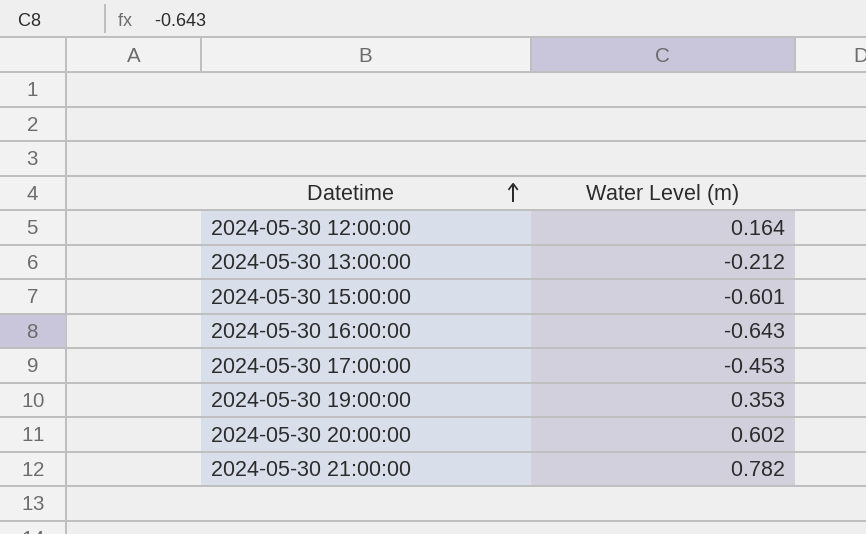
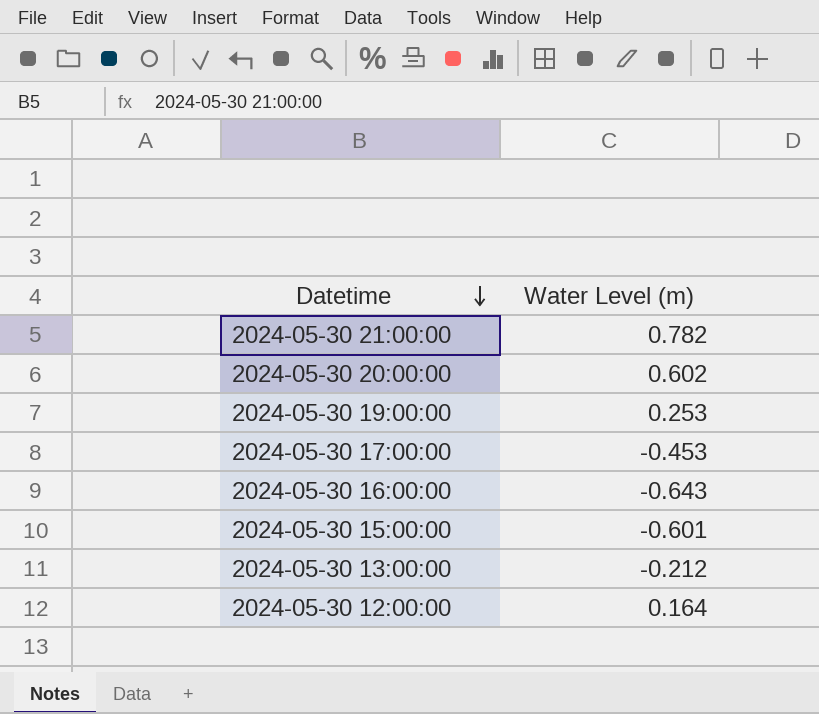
row order: Datetime ascending -> Datetime descending
2024-05-30 19:00:00 | Water Level (m): 0.353 -> 0.253

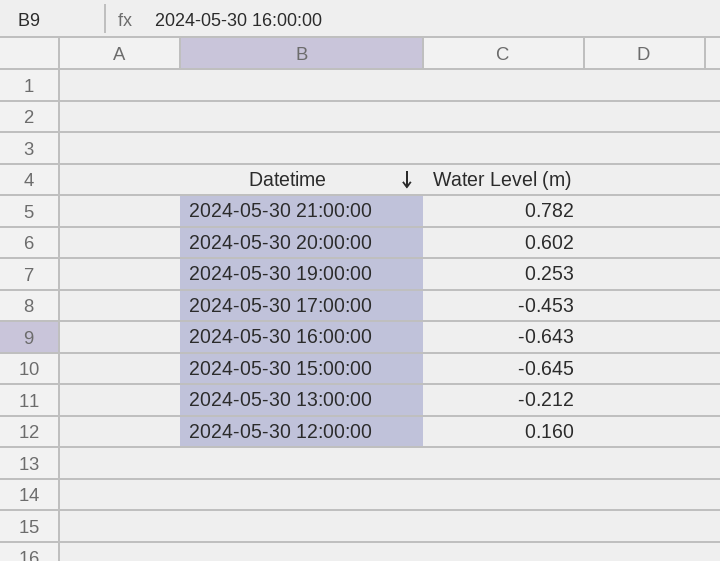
2024-05-30 15:00:00 | Water Level (m): -0.601 -> -0.645
2024-05-30 12:00:00 | Water Level (m): 0.164 -> 0.160

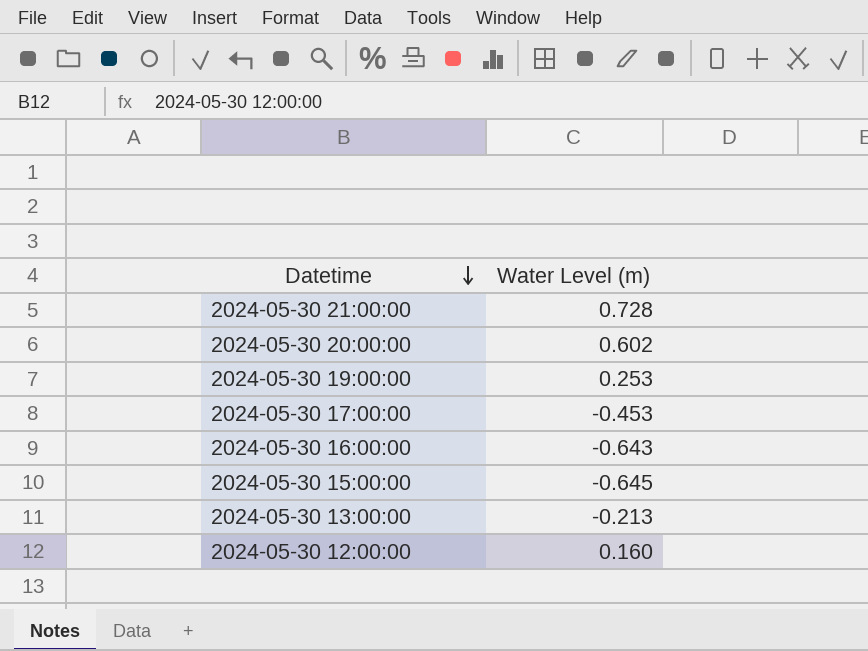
2024-05-30 21:00:00 | Water Level (m): 0.782 -> 0.728
2024-05-30 13:00:00 | Water Level (m): -0.212 -> -0.213

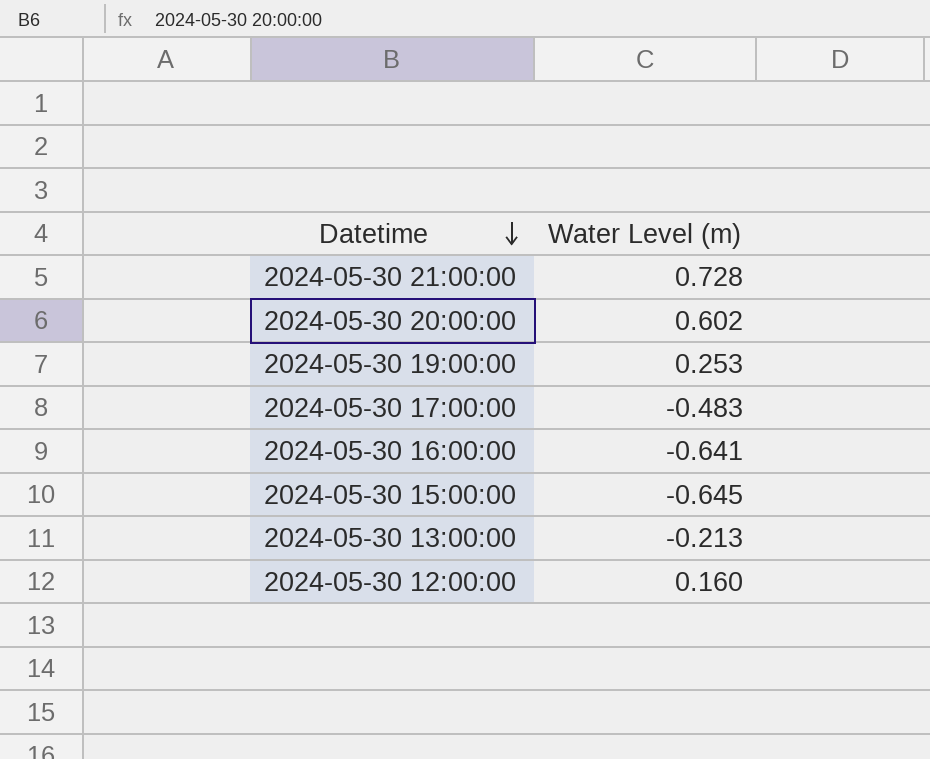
2024-05-30 17:00:00 | Water Level (m): -0.453 -> -0.483
2024-05-30 16:00:00 | Water Level (m): -0.643 -> -0.641

